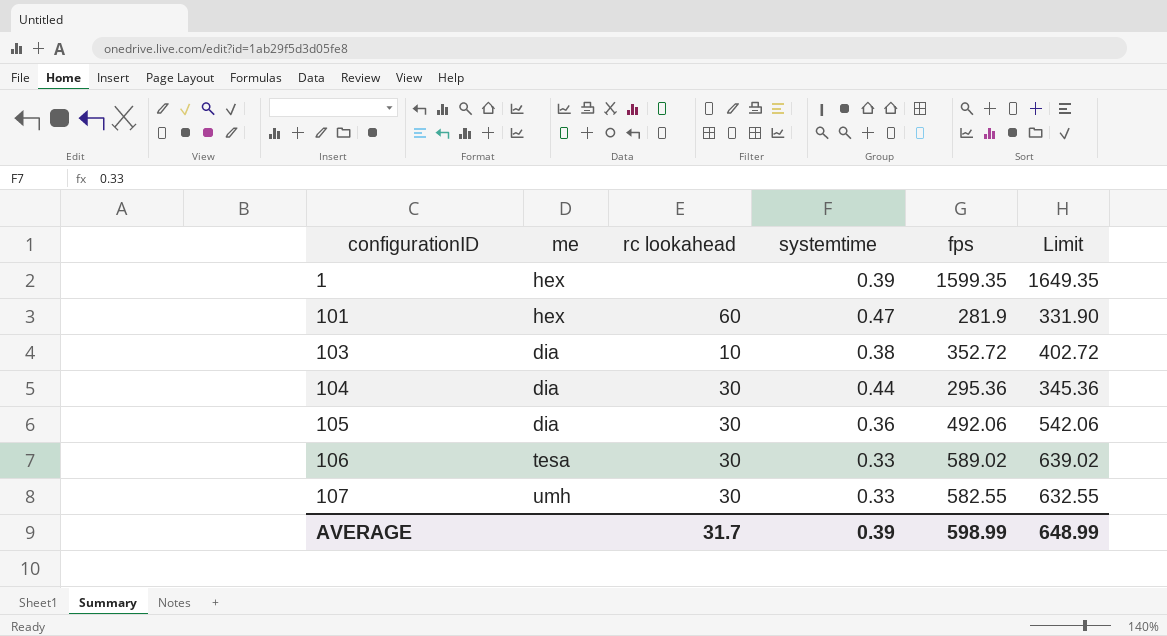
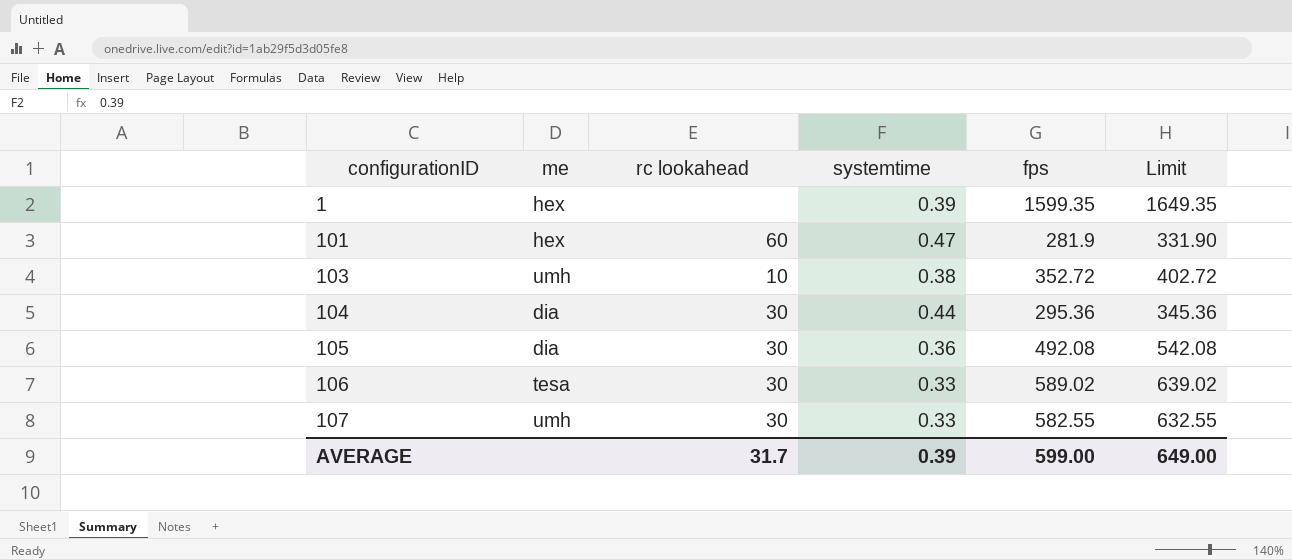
103 | me: dia -> umh
105 | fps: 492.06 -> 492.08
105 | Limit: 542.06 -> 542.08
AVERAGE | fps: 598.99 -> 599.00
AVERAGE | Limit: 648.99 -> 649.00

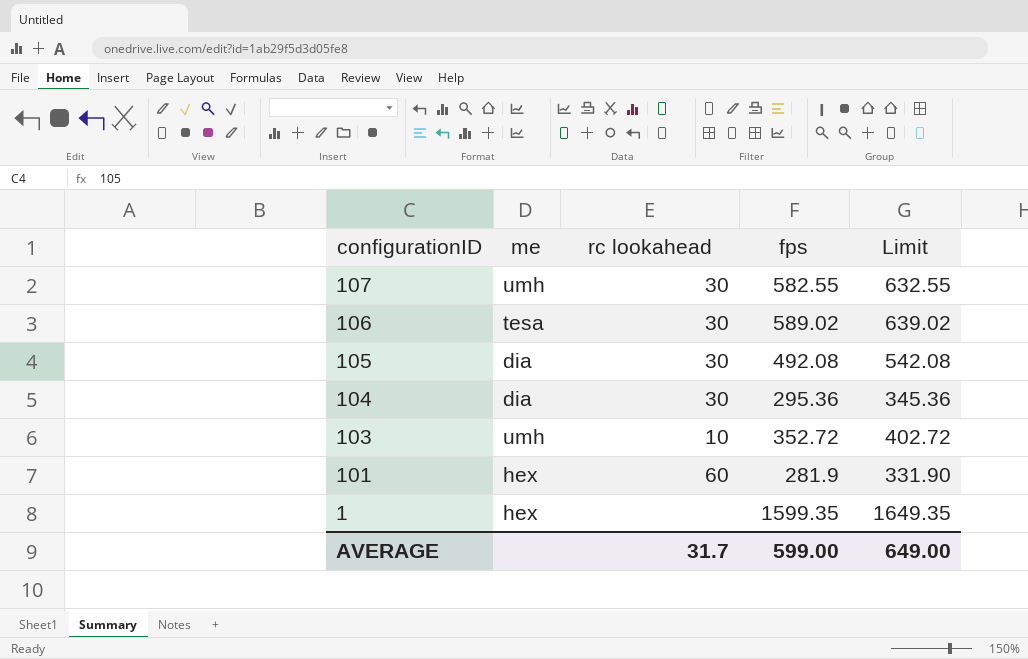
row order: configurationID ascending -> configurationID descending
column systemtime | position: 4 -> none

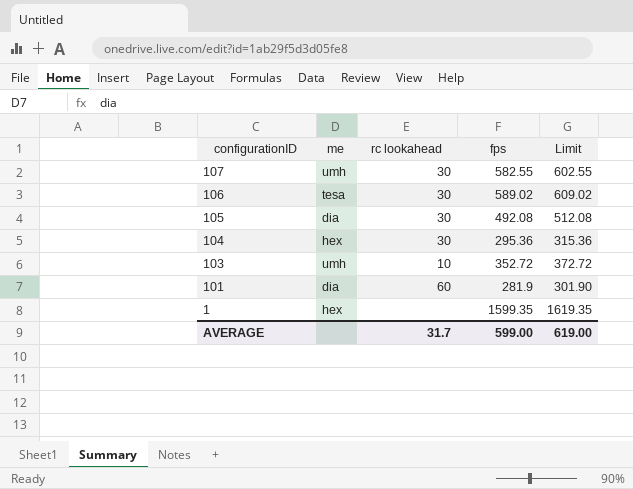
column Limit | formula: [fps] + 50 -> [fps] + 20
104 | me: dia -> hex
101 | me: hex -> dia
AVERAGE | Limit: 649.00 -> 619.00

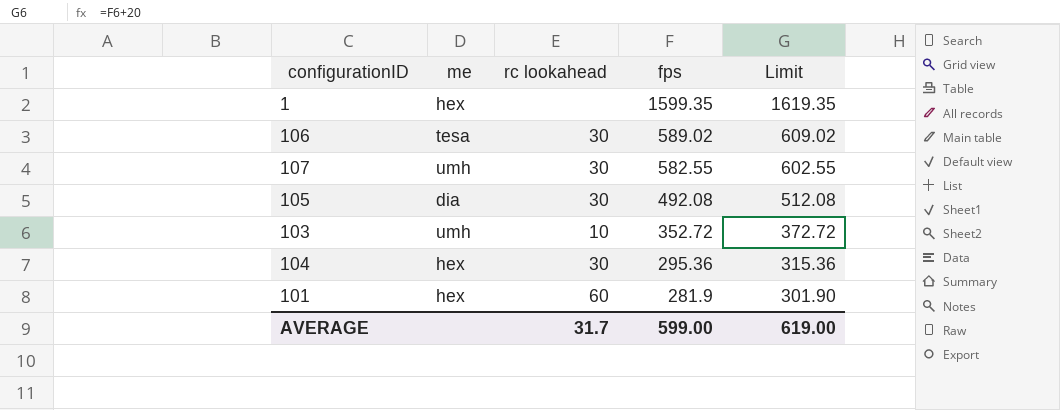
row order: configurationID descending -> fps descending
101 | me: dia -> hex

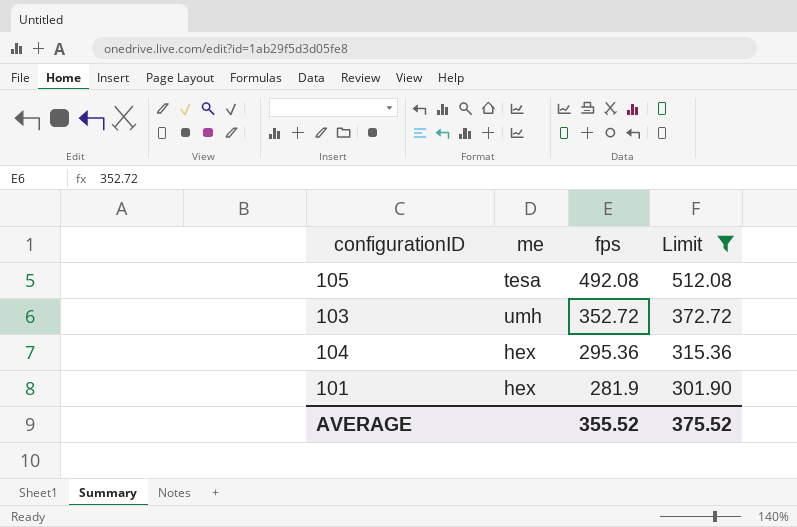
filter: none -> Limit <= 512.08
column rc lookahead | position: 3 -> none
105 | me: dia -> tesa
AVERAGE | fps: 599.00 -> 355.52
AVERAGE | Limit: 619.00 -> 375.52

